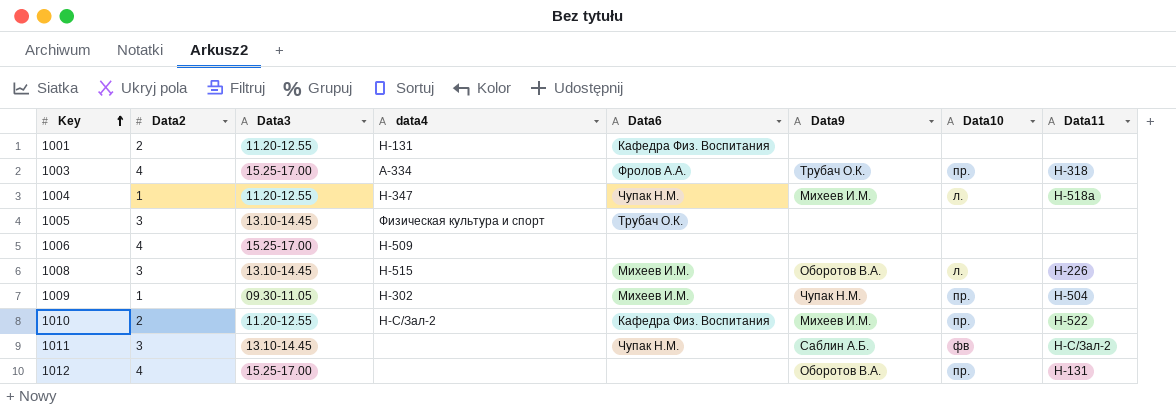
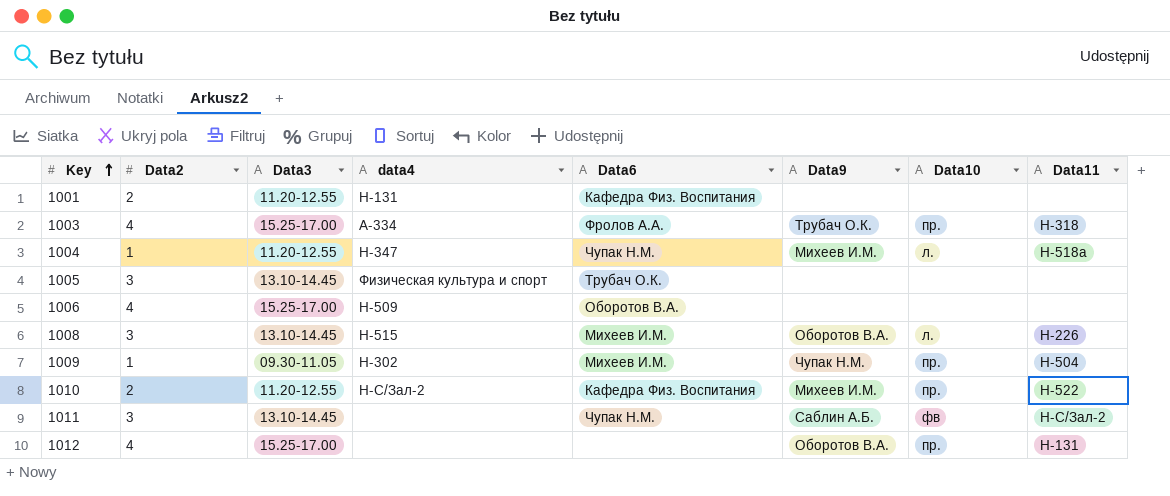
1006 | Data6: none -> Оборотов В.А.

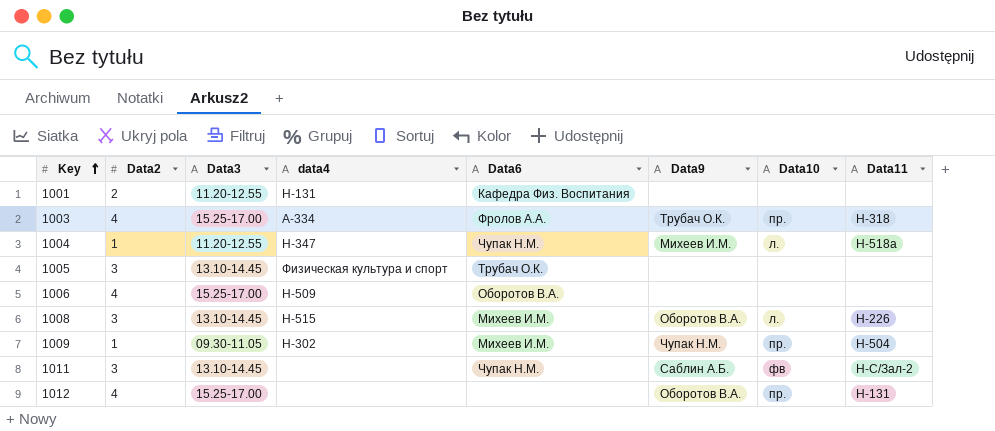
row 1010: 2 | 11.20-12.55 | Н-С/Зал-2 | Кафедра Физ. Воспитания | Михеев И.М. | пр. | Н-522 -> none

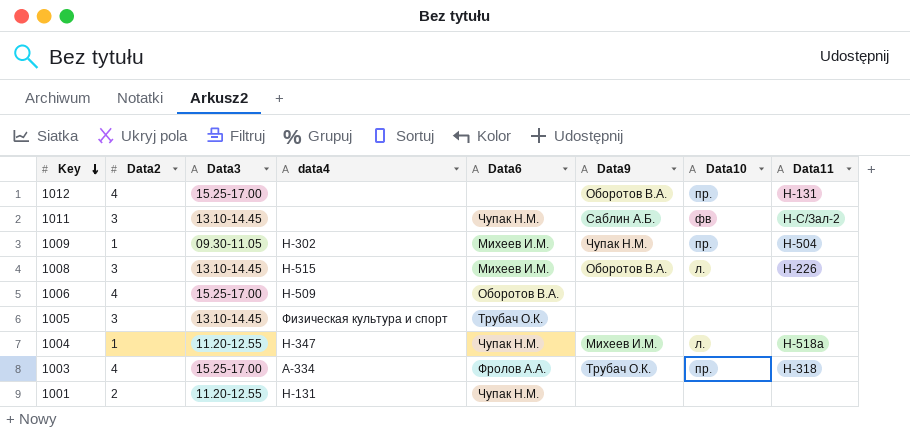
row order: Key ascending -> Key descending
1001 | Data6: Кафедра Физ. Воспитания -> Чупак Н.М.

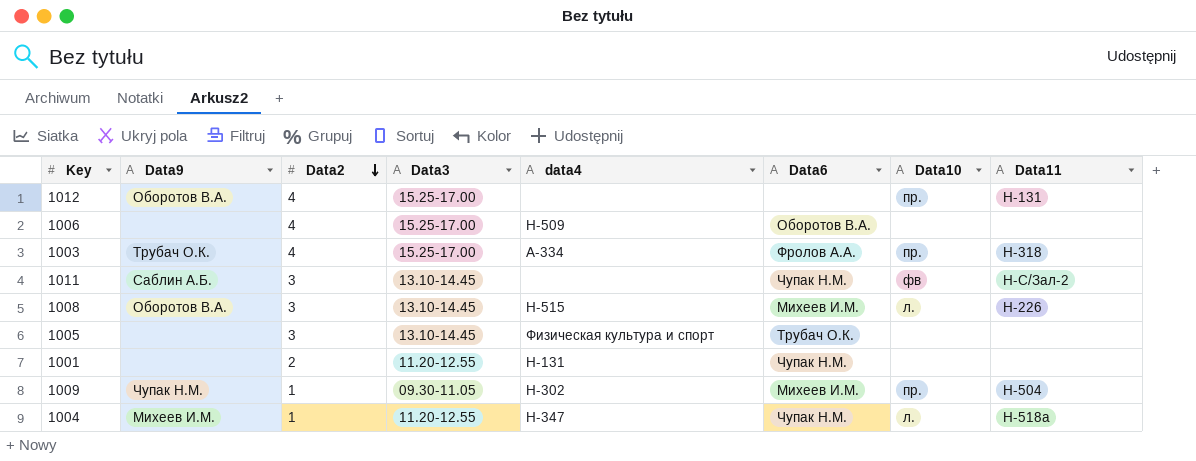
row order: Key descending -> Data2 descending
column Data9 | position: 6 -> 2

